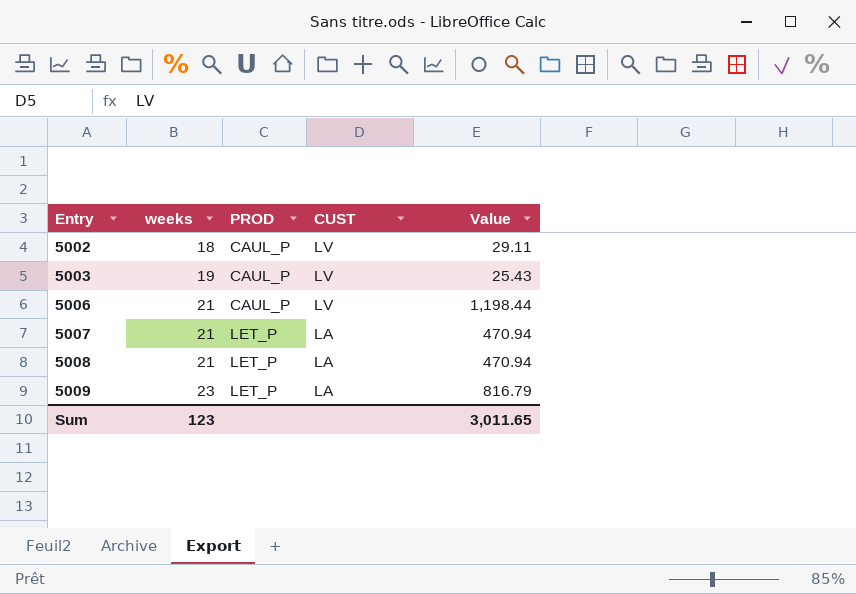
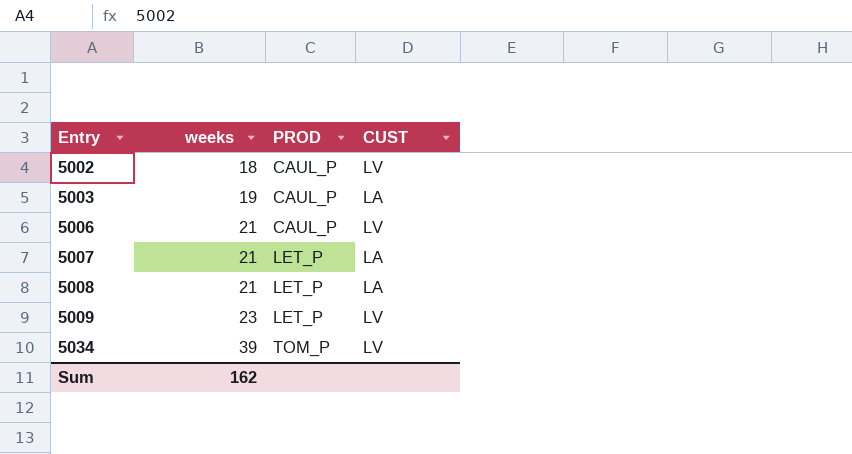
column Value | position: 5 -> none
5003 | CUST: LV -> LA
5009 | CUST: LA -> LV
row 5034: none -> 39 | TOM_P | LV
Sum | weeks: 123 -> 162

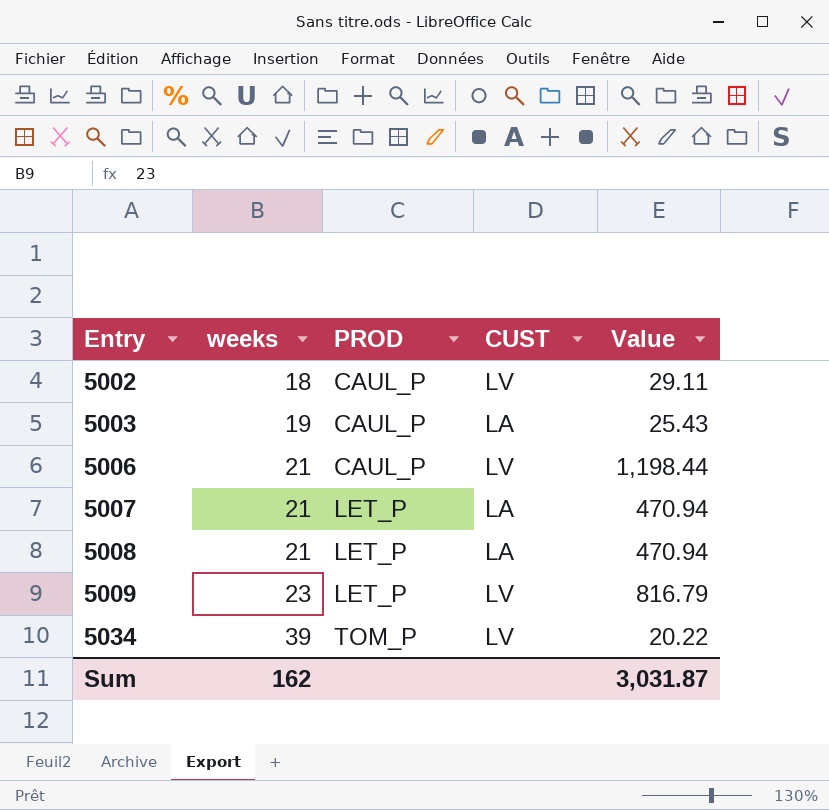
column Value | position: none -> 5

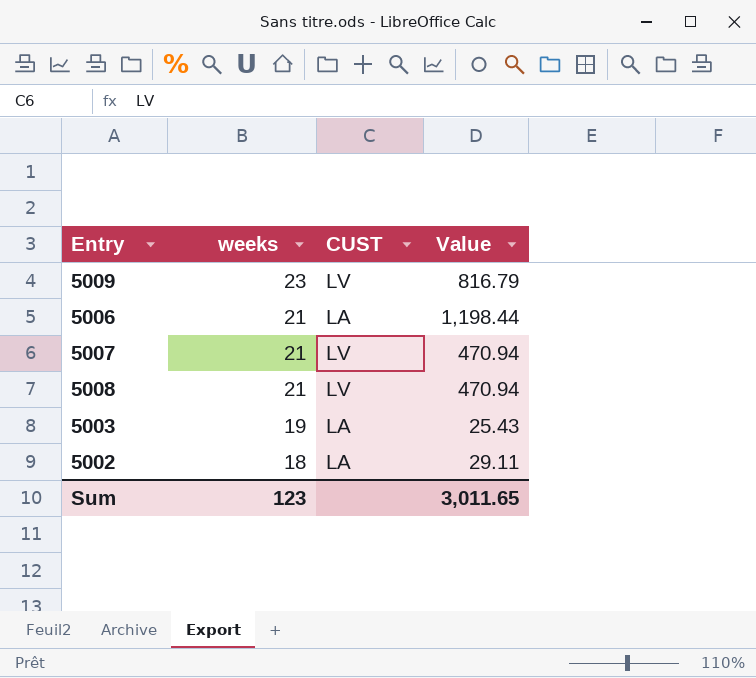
row order: Entry ascending -> weeks descending
column PROD | position: 3 -> none
row 5034: 39 | TOM_P | LV | 20.22 -> none
5006 | CUST: LV -> LA
5007 | CUST: LA -> LV
5008 | CUST: LA -> LV
5002 | CUST: LV -> LA
Sum | weeks: 162 -> 123
Sum | Value: 3,031.87 -> 3,011.65

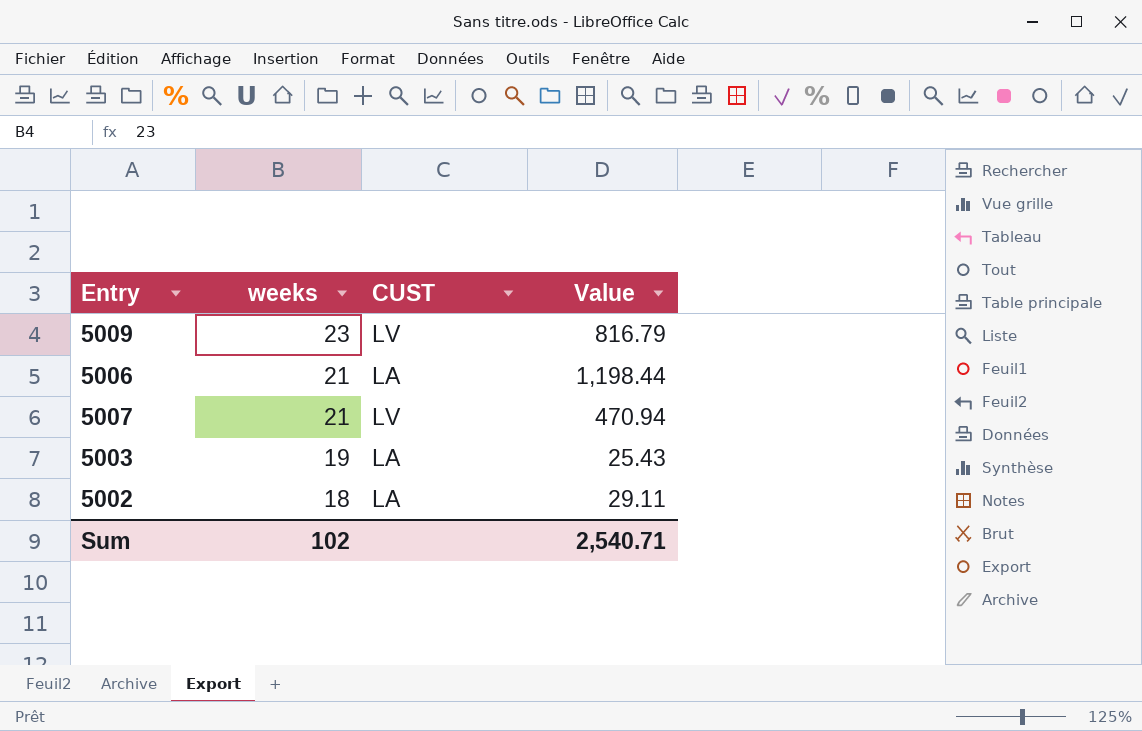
row 5008: 21 | LV | 470.94 -> none
Sum | weeks: 123 -> 102
Sum | Value: 3,011.65 -> 2,540.71

